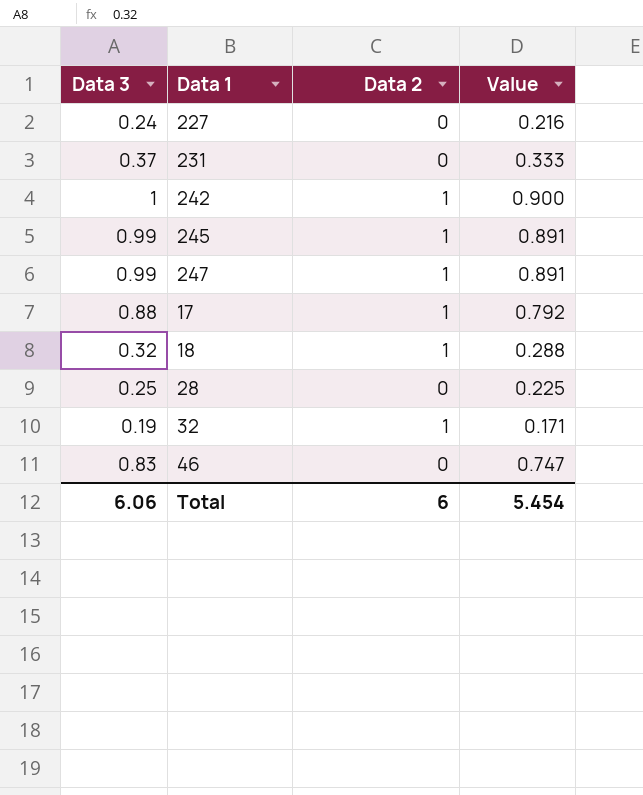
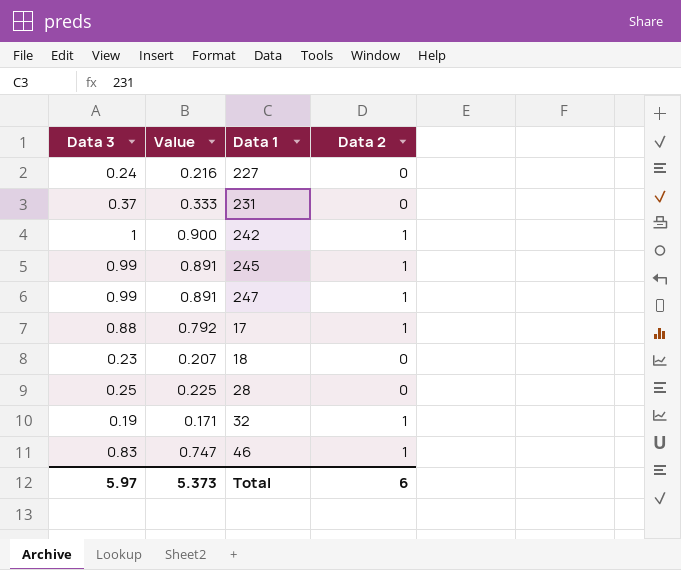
column Value | position: 4 -> 2
18 | Data 3: 0.32 -> 0.23
18 | Value: 0.288 -> 0.207
18 | Data 2: 1 -> 0
46 | Data 2: 0 -> 1
Total | Data 3: 6.06 -> 5.97
Total | Value: 5.454 -> 5.373

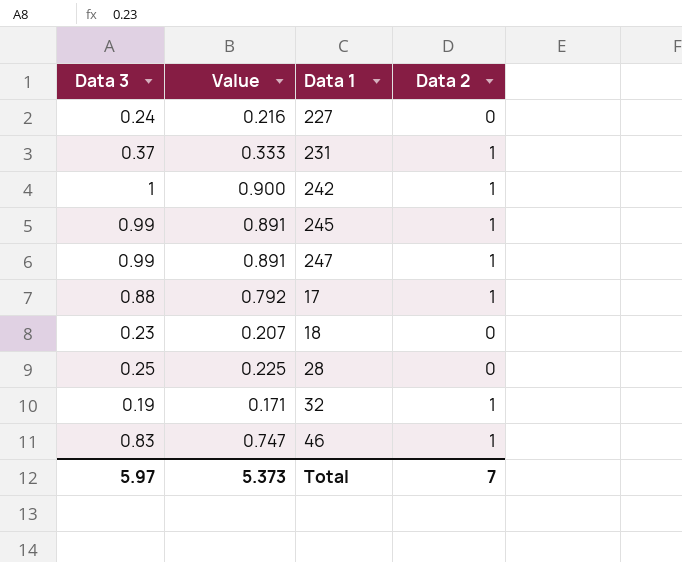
231 | Data 2: 0 -> 1
Total | Data 2: 6 -> 7

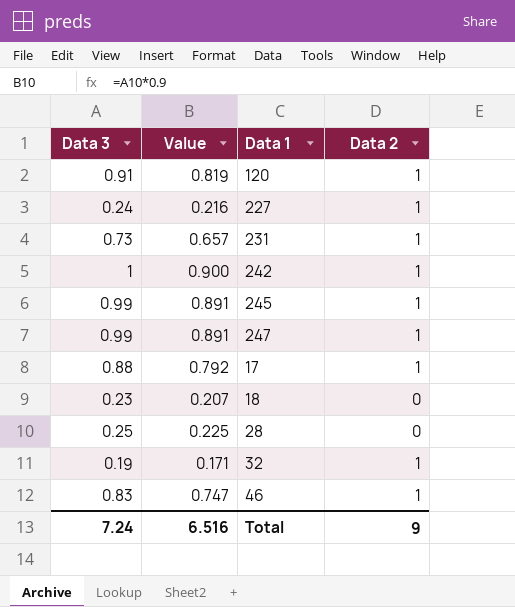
row 120: none -> 0.91 | 0.819 | 1
227 | Data 2: 0 -> 1
231 | Data 3: 0.37 -> 0.73
231 | Value: 0.333 -> 0.657
Total | Data 3: 5.97 -> 7.24
Total | Value: 5.373 -> 6.516
Total | Data 2: 7 -> 9

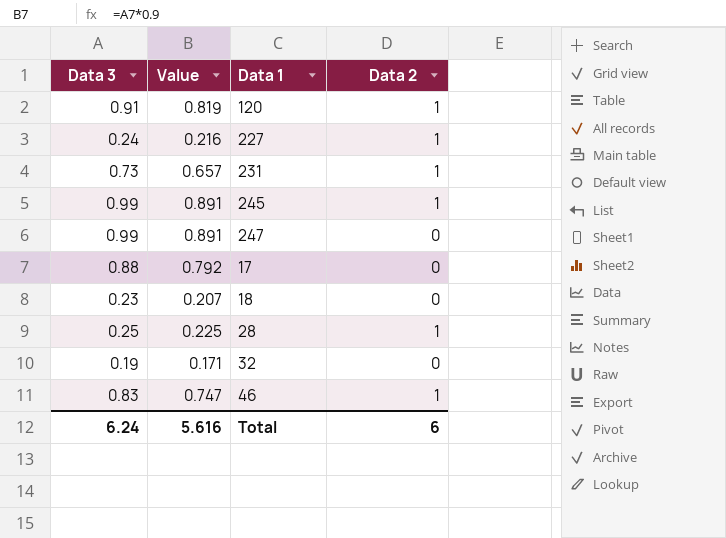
row 242: 1 | 0.900 | 1 -> none
247 | Data 2: 1 -> 0
17 | Data 2: 1 -> 0
28 | Data 2: 0 -> 1
32 | Data 2: 1 -> 0
Total | Data 3: 7.24 -> 6.24
Total | Value: 6.516 -> 5.616
Total | Data 2: 9 -> 6

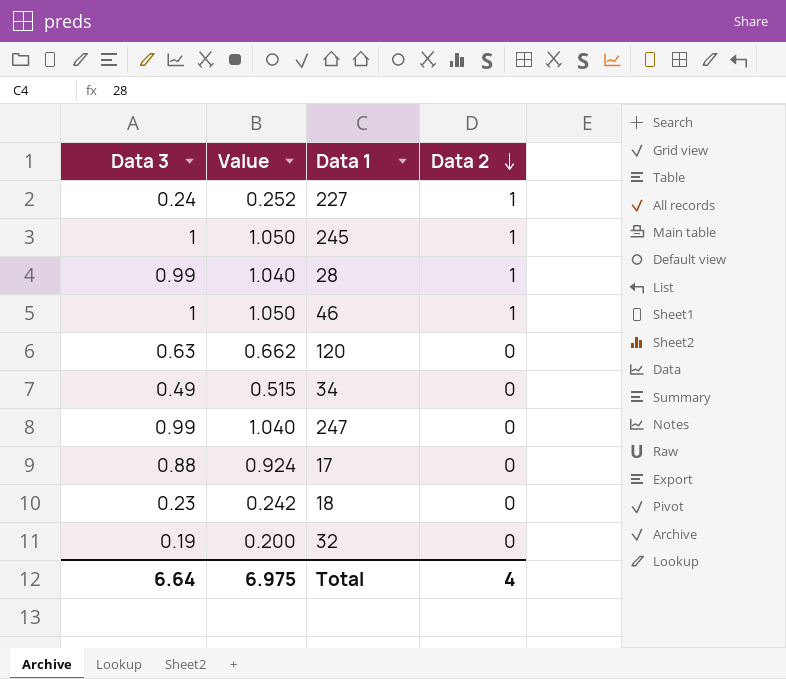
row order: none -> Data 2 descending
column Value | formula: [Data 3] * 0.9 -> [Data 3] * 1.05
row 231: 0.73 | 0.657 | 1 -> none
245 | Data 3: 0.99 -> 1
28 | Data 3: 0.25 -> 0.99
46 | Data 3: 0.83 -> 1
120 | Data 3: 0.91 -> 0.63
120 | Data 2: 1 -> 0
row 34: none -> 0.49 | 0.515 | 0
Total | Data 3: 6.24 -> 6.64
Total | Value: 5.616 -> 6.975
Total | Data 2: 6 -> 4

